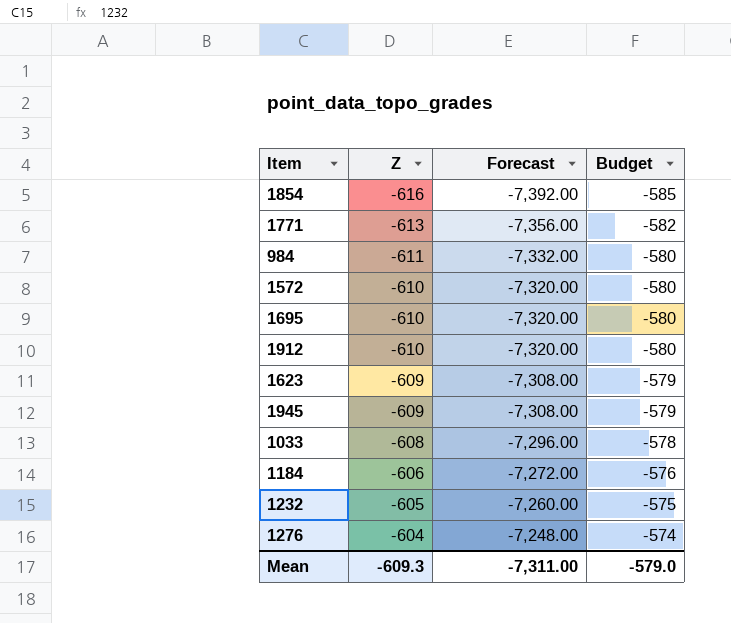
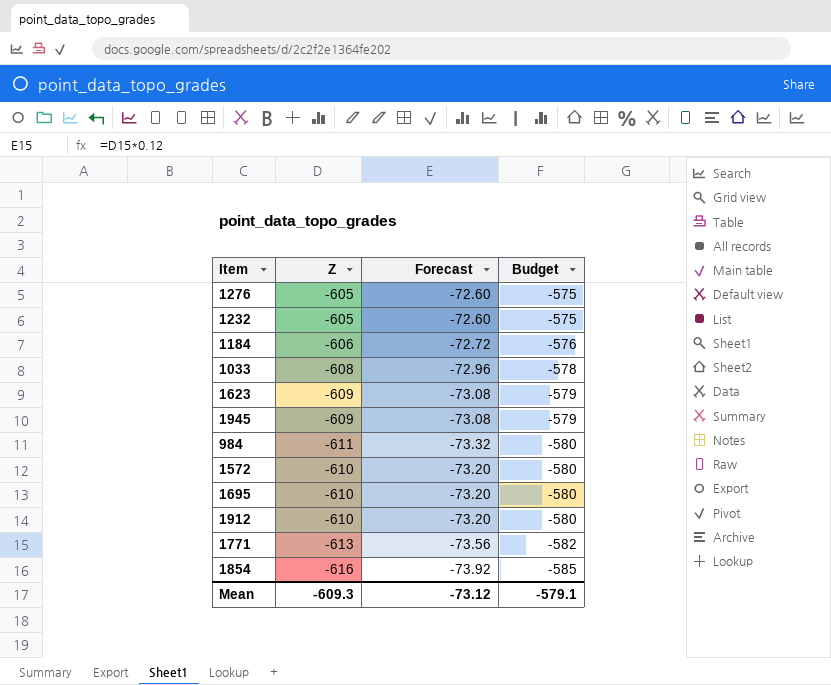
row order: Z ascending -> Budget descending
column Forecast | formula: [Z] * 12 -> [Z] * 0.12
1276 | Z: -604 -> -605
1276 | Budget: -574 -> -575
Mean | Forecast: -7,311.00 -> -73.12
Mean | Budget: -579.0 -> -579.1

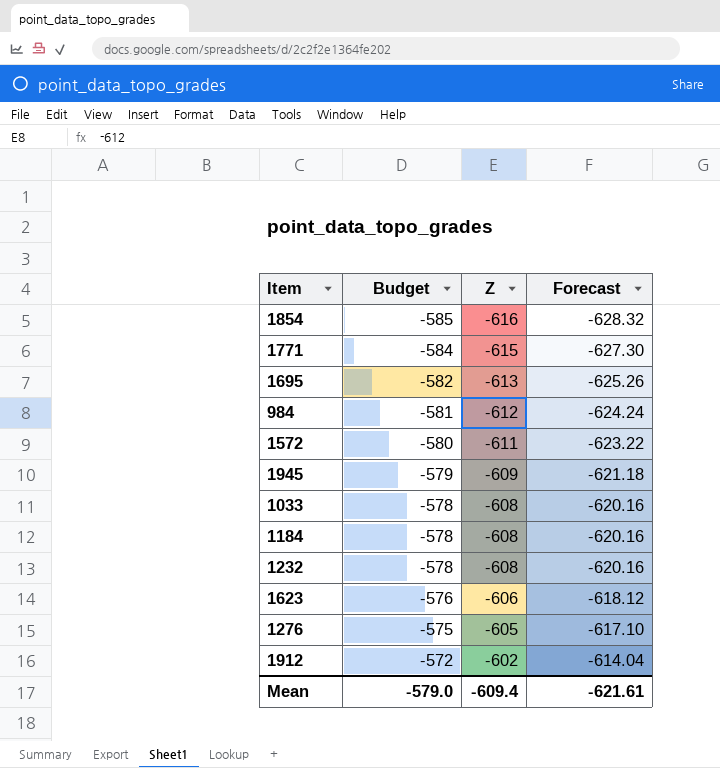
row order: Budget descending -> Budget ascending
column Budget | position: 4 -> 2
column Forecast | formula: [Z] * 0.12 -> [Z] * 1.02
1771 | Budget: -582 -> -584
1771 | Z: -613 -> -615
1695 | Budget: -580 -> -582
1695 | Z: -610 -> -613
984 | Budget: -580 -> -581
984 | Z: -611 -> -612
1572 | Z: -610 -> -611
1184 | Budget: -576 -> -578
1184 | Z: -606 -> -608
1232 | Budget: -575 -> -578
1232 | Z: -605 -> -608
1623 | Budget: -579 -> -576
1623 | Z: -609 -> -606
1912 | Budget: -580 -> -572
1912 | Z: -610 -> -602
Mean | Budget: -579.1 -> -579.0
Mean | Z: -609.3 -> -609.4
Mean | Forecast: -73.12 -> -621.61

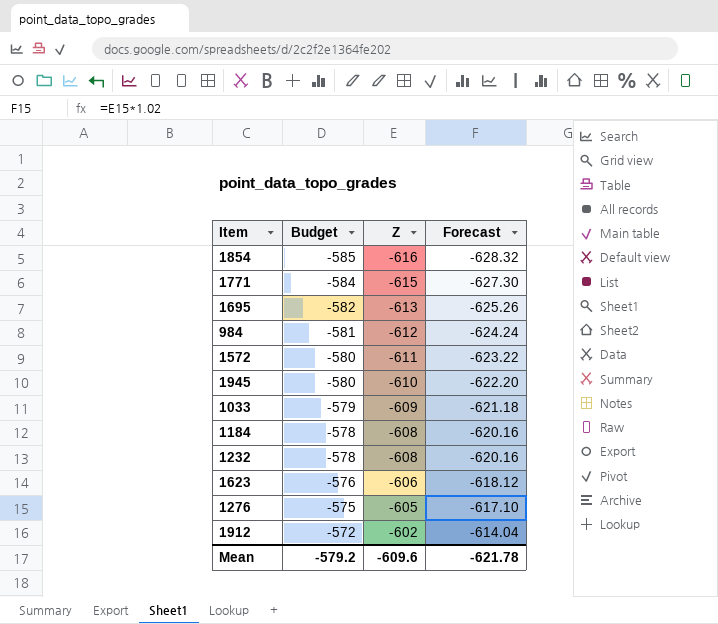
1945 | Budget: -579 -> -580
1945 | Z: -609 -> -610
1945 | Forecast: -621.18 -> -622.20
1033 | Budget: -578 -> -579
1033 | Z: -608 -> -609
1033 | Forecast: -620.16 -> -621.18
Mean | Budget: -579.0 -> -579.2
Mean | Z: -609.4 -> -609.6
Mean | Forecast: -621.61 -> -621.78

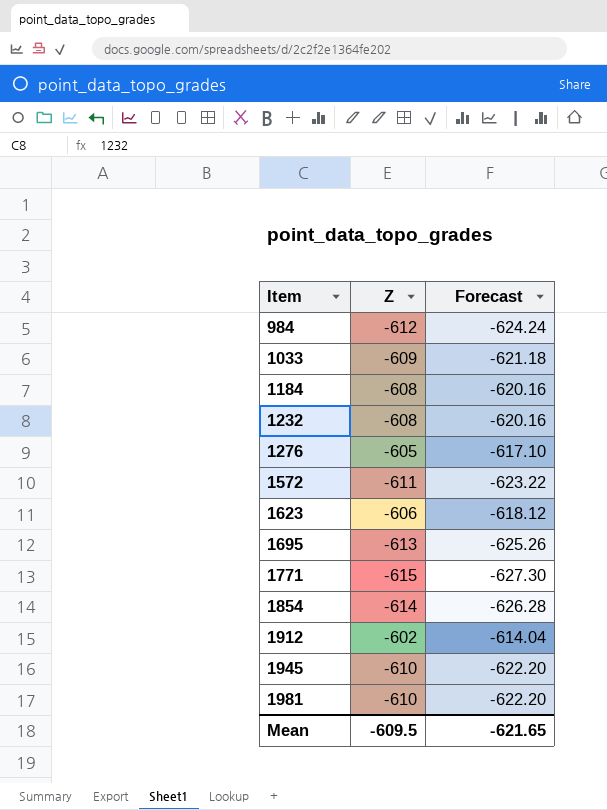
row order: Budget ascending -> Item ascending
column Budget | formula: [Z] * 0.95 -> none
1854 | Z: -616 -> -614
1854 | Forecast: -628.32 -> -626.28
row 1981: none -> -610 | -622.20
Mean | Z: -609.6 -> -609.5
Mean | Forecast: -621.78 -> -621.65

